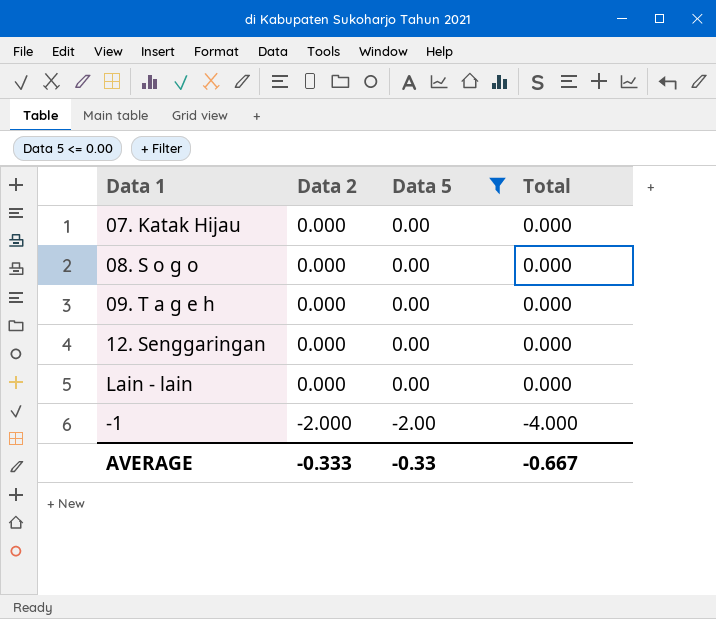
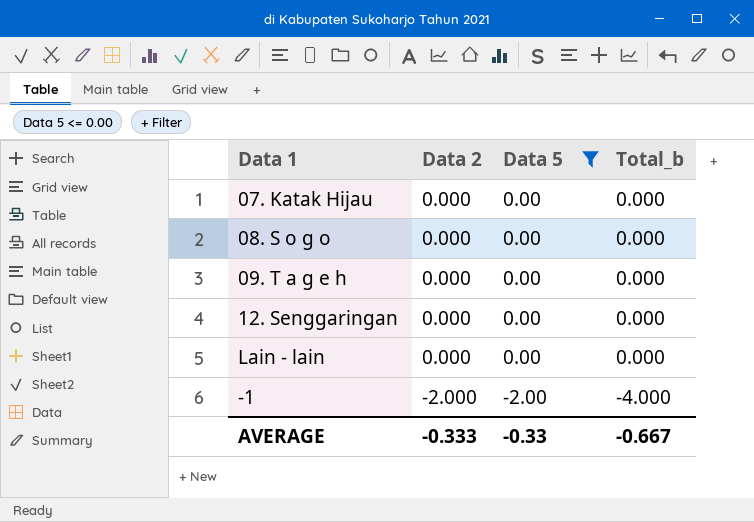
column name: Total -> Total_b

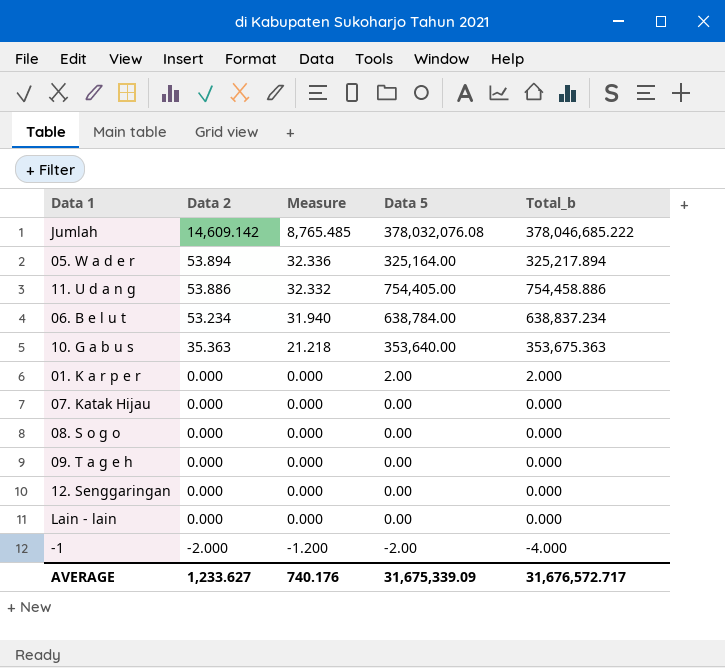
filter: Data 5 <= 0.00 -> none
column Measure | formula: none -> [Data 2] * 0.6
AVERAGE | Data 2: -0.333 -> 1,233.627
AVERAGE | Data 5: -0.33 -> 31,675,339.09
AVERAGE | Total_b: -0.667 -> 31,676,572.717

